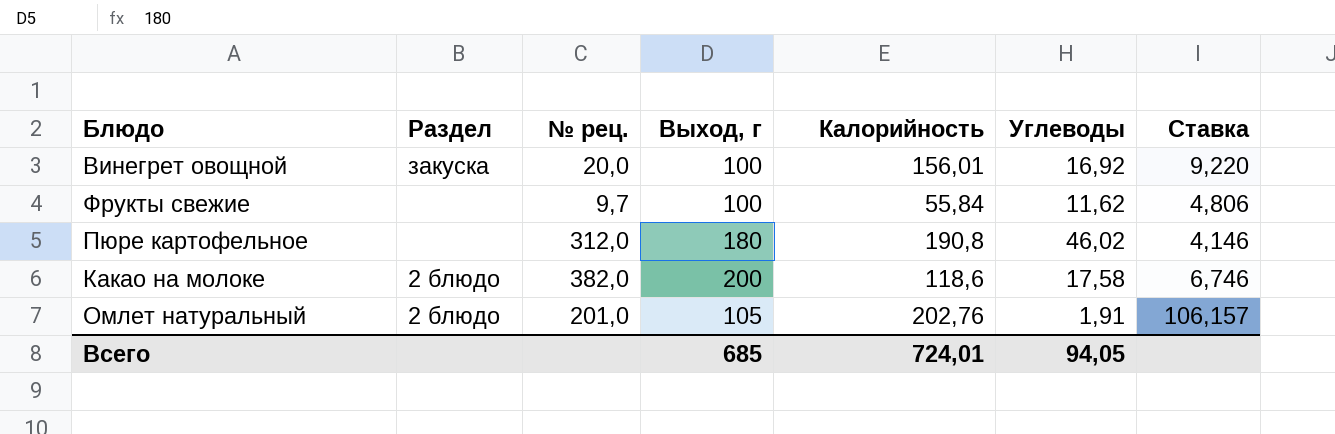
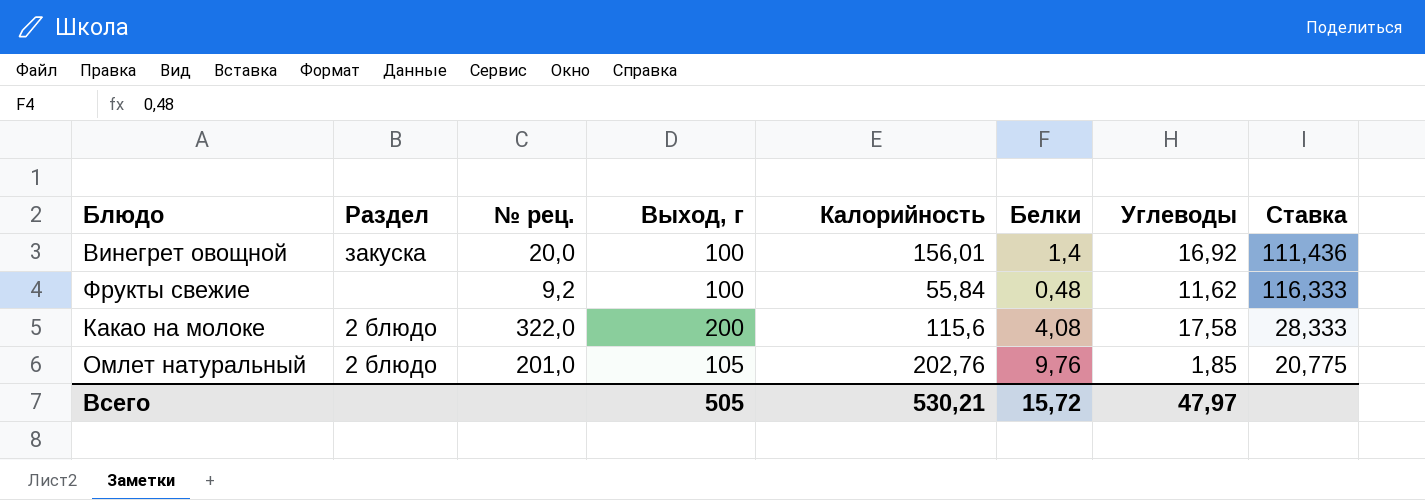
column Белки | position: none -> 6
column Ставка | formula: [Калорийность] / [Углеводы] -> [Калорийность] / [Белки]
row Пюре картофельное: none | 312,0 | 180 | 190,8 | 46,02 | 4,146 -> none
Фрукты свежие | № рец.: 9,7 -> 9,2
Какао на молоке | № рец.: 382,0 -> 322,0
Какао на молоке | Калорийность: 118,6 -> 115,6
Омлет натуральный | Углеводы: 1,91 -> 1,85
Всего | Выход, г: 685 -> 505
Всего | Калорийность: 724,01 -> 530,21
Всего | Углеводы: 94,05 -> 47,97

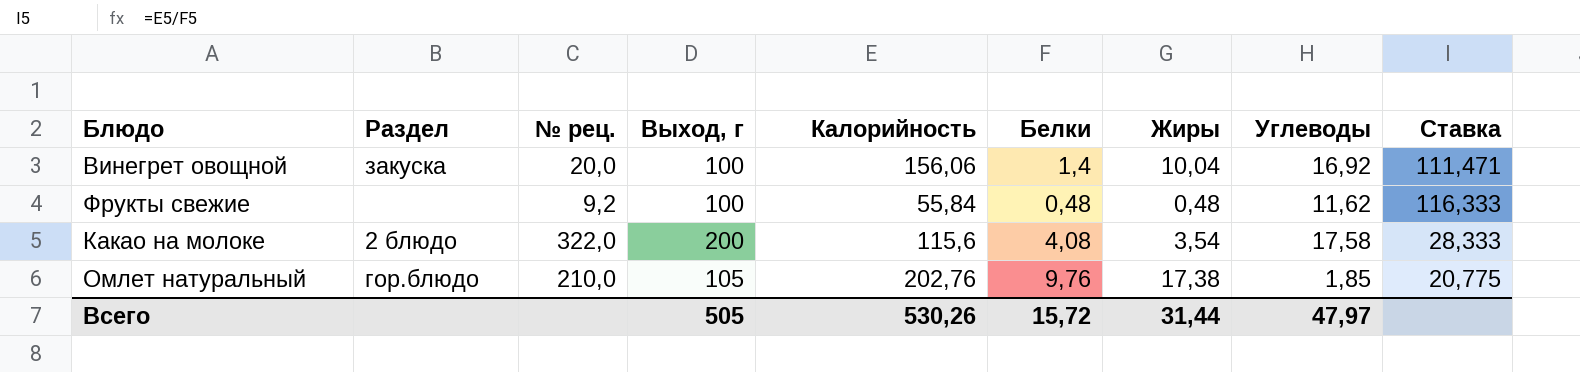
column Жиры | position: none -> 7
Винегрет овощной | Калорийность: 156,01 -> 156,06
Винегрет овощной | Ставка: 111,436 -> 111,471
Омлет натуральный | Раздел: 2 блюдо -> гор.блюдо
Омлет натуральный | № рец.: 201,0 -> 210,0
Всего | Калорийность: 530,21 -> 530,26

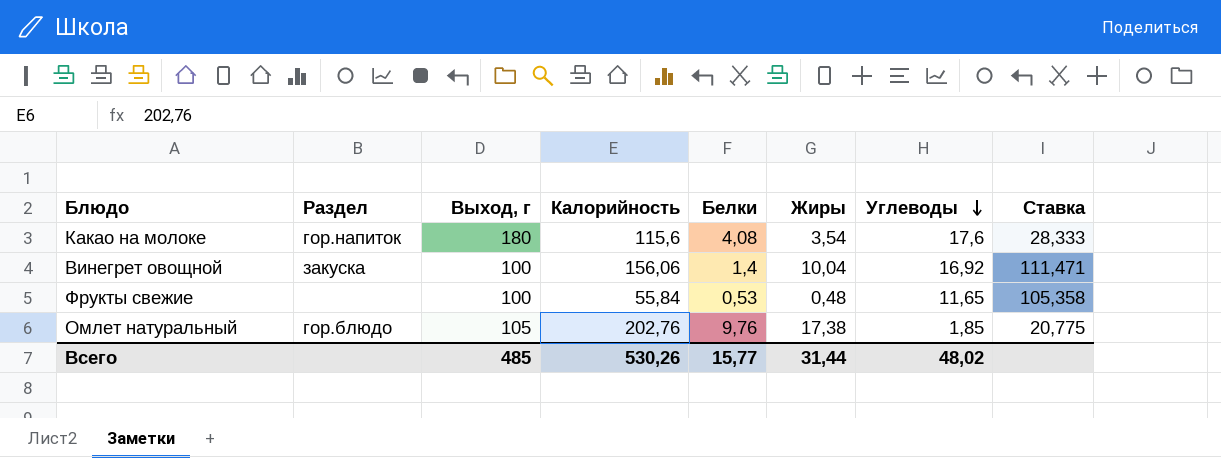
row order: none -> Углеводы descending
column № рец. | position: 3 -> none
Какао на молоке | Раздел: 2 блюдо -> гор.напиток
Какао на молоке | Выход, г: 200 -> 180
Какао на молоке | Углеводы: 17,58 -> 17,6
Фрукты свежие | Белки: 0,48 -> 0,53
Фрукты свежие | Углеводы: 11,62 -> 11,65
Фрукты свежие | Ставка: 116,333 -> 105,358
Всего | Выход, г: 505 -> 485
Всего | Белки: 15,72 -> 15,77
Всего | Углеводы: 47,97 -> 48,02

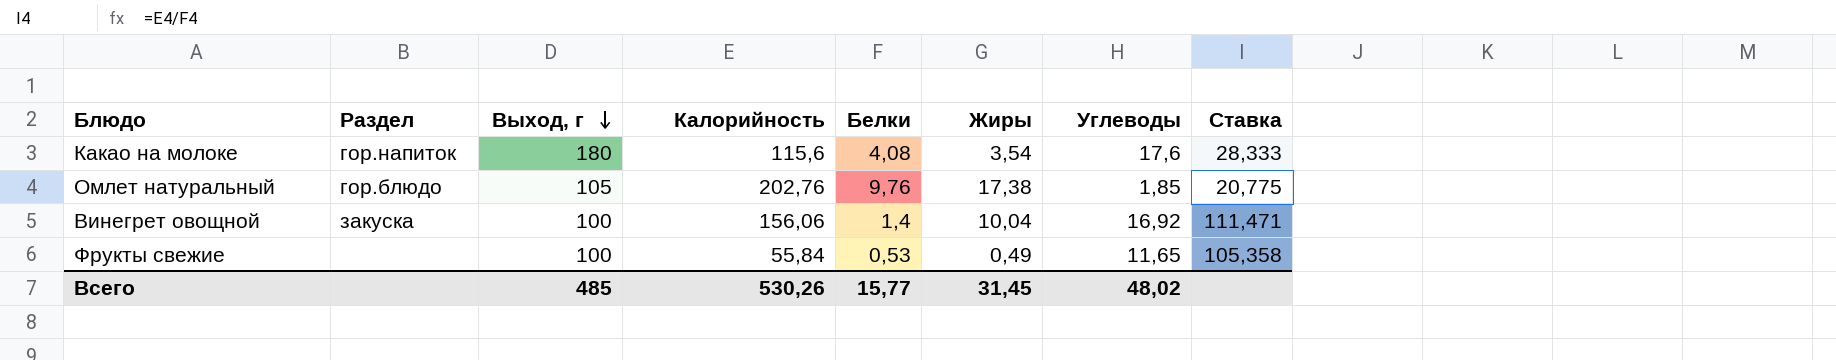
row order: Углеводы descending -> Выход, г descending
Фрукты свежие | Жиры: 0,48 -> 0,49
Всего | Жиры: 31,44 -> 31,45

